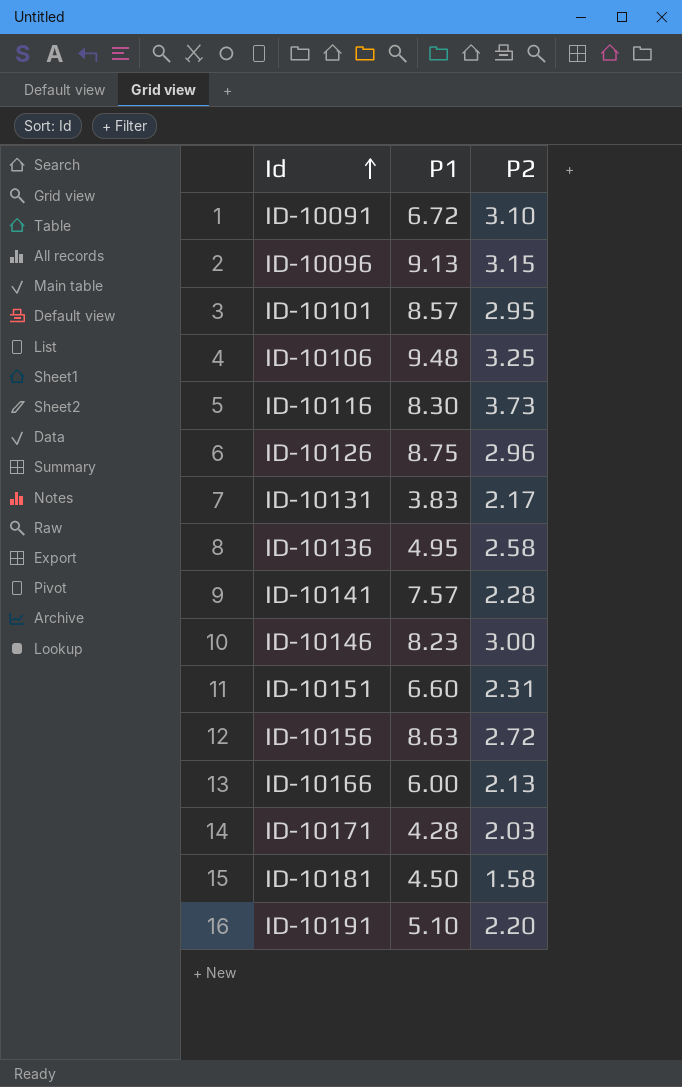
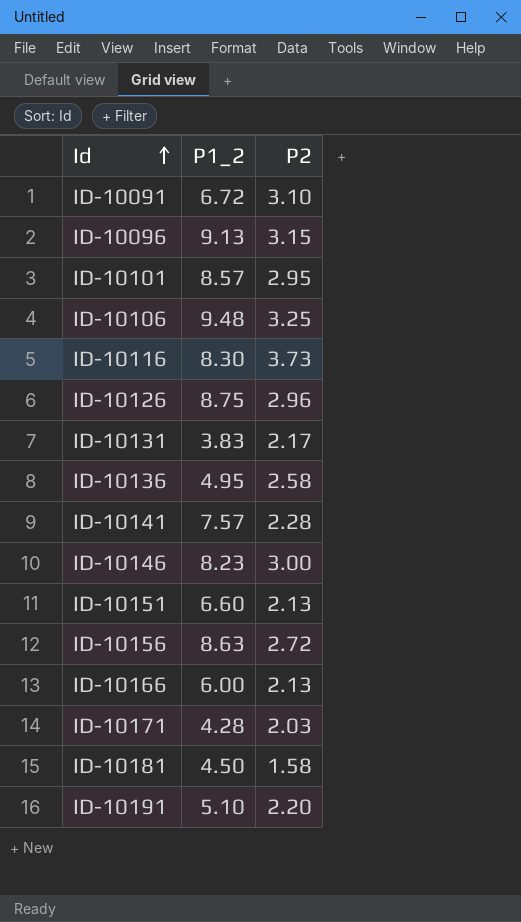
column name: P1 -> P1_2
ID-10151 | P2: 2.31 -> 2.13

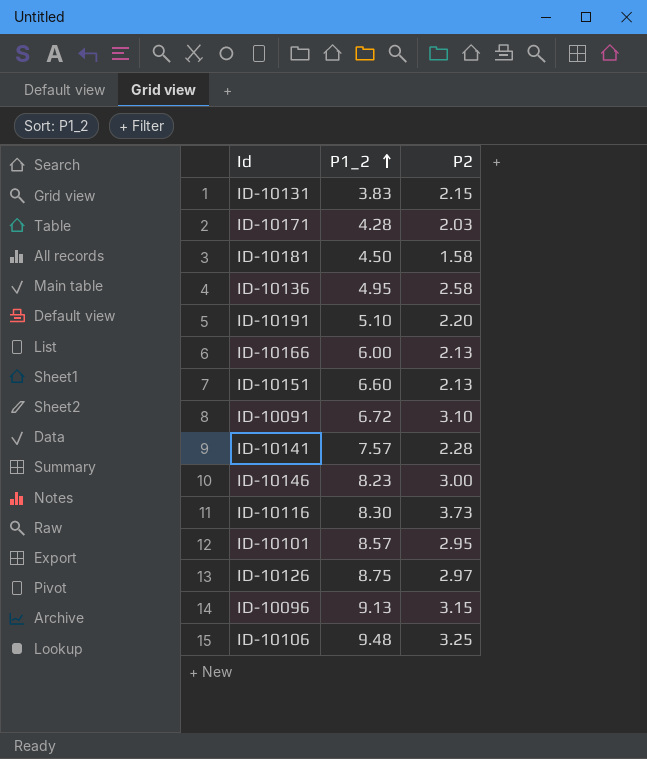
row order: Id ascending -> P1_2 ascending
row ID-10156: 8.63 | 2.72 -> none
ID-10131 | P2: 2.17 -> 2.15
ID-10126 | P2: 2.96 -> 2.97

